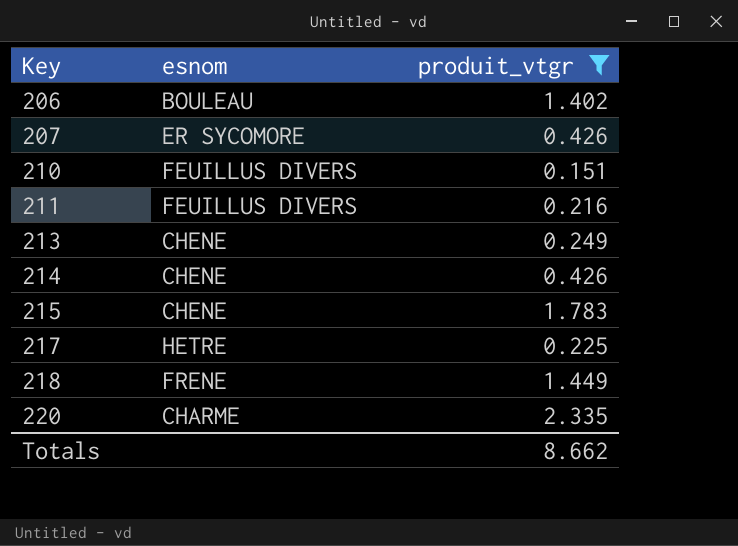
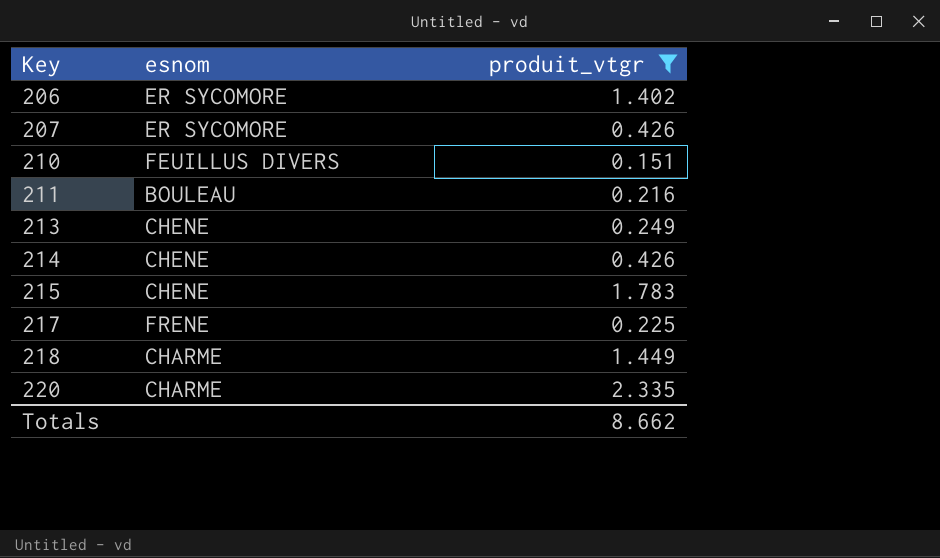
206 | esnom: BOULEAU -> ER SYCOMORE
211 | esnom: FEUILLUS DIVERS -> BOULEAU
217 | esnom: HETRE -> FRENE
218 | esnom: FRENE -> CHARME

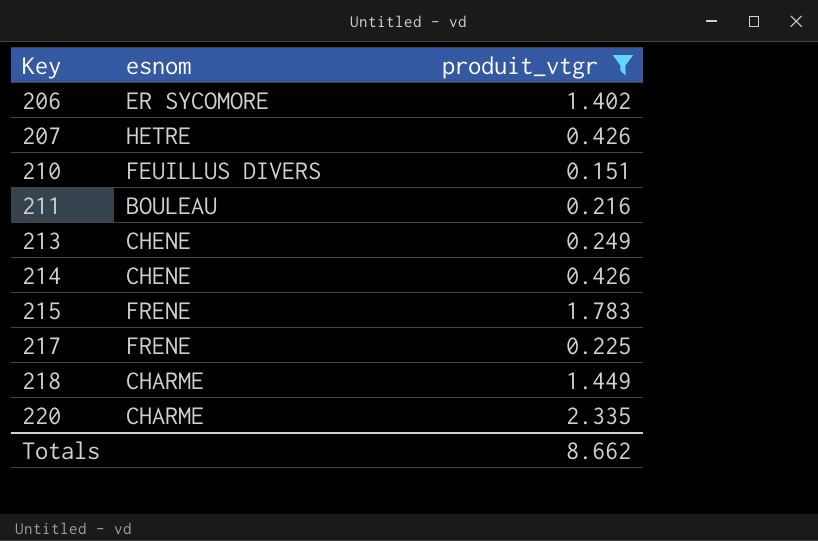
207 | esnom: ER SYCOMORE -> HETRE
215 | esnom: CHENE -> FRENE

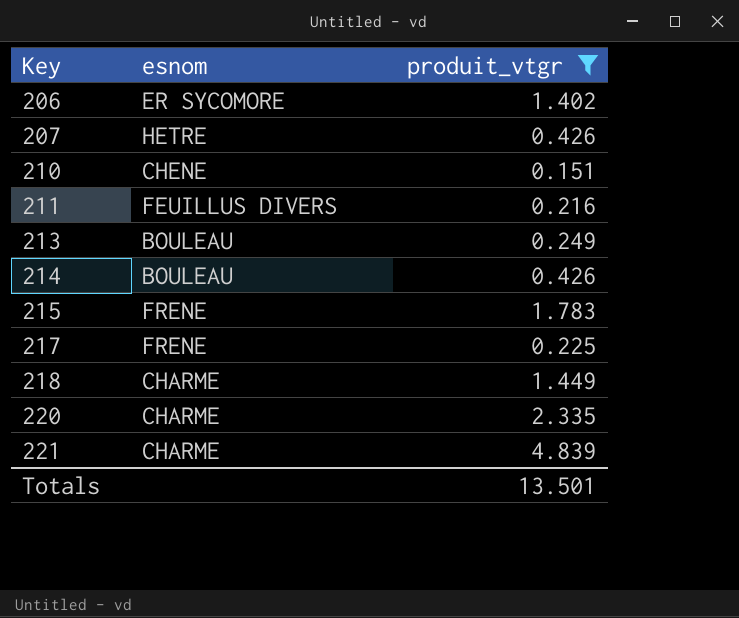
210 | esnom: FEUILLUS DIVERS -> CHENE
211 | esnom: BOULEAU -> FEUILLUS DIVERS
213 | esnom: CHENE -> BOULEAU
214 | esnom: CHENE -> BOULEAU
row 221: none -> CHARME | 4.839
Totals | produit_vtgr: 8.662 -> 13.501

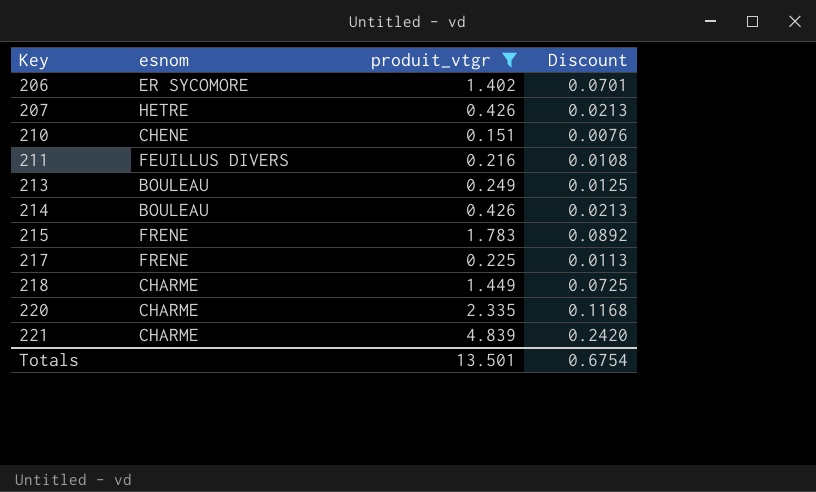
column Discount | formula: none -> [produit_vtgr] * 0.05

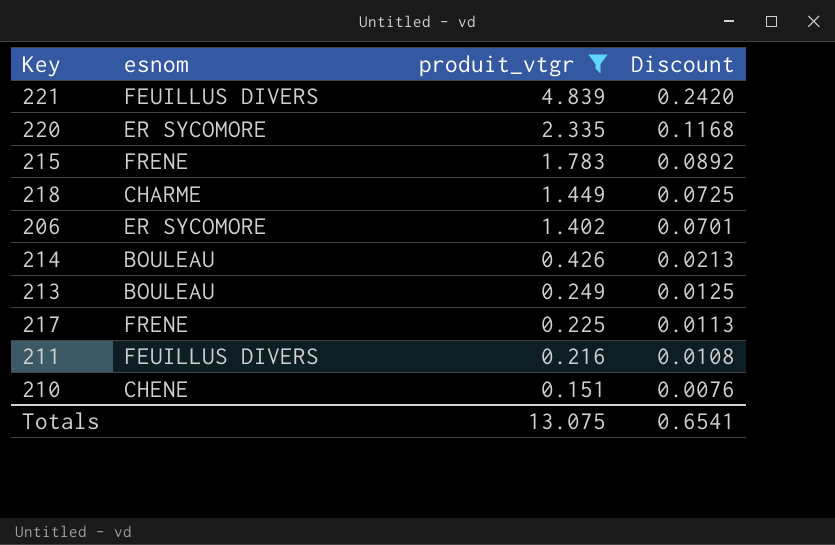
row order: Key ascending -> produit_vtgr descending
row 207: HETRE | 0.426 | 0.0213 -> none
221 | esnom: CHARME -> FEUILLUS DIVERS
220 | esnom: CHARME -> ER SYCOMORE
Totals | produit_vtgr: 13.501 -> 13.075
Totals | Discount: 0.6754 -> 0.6541

